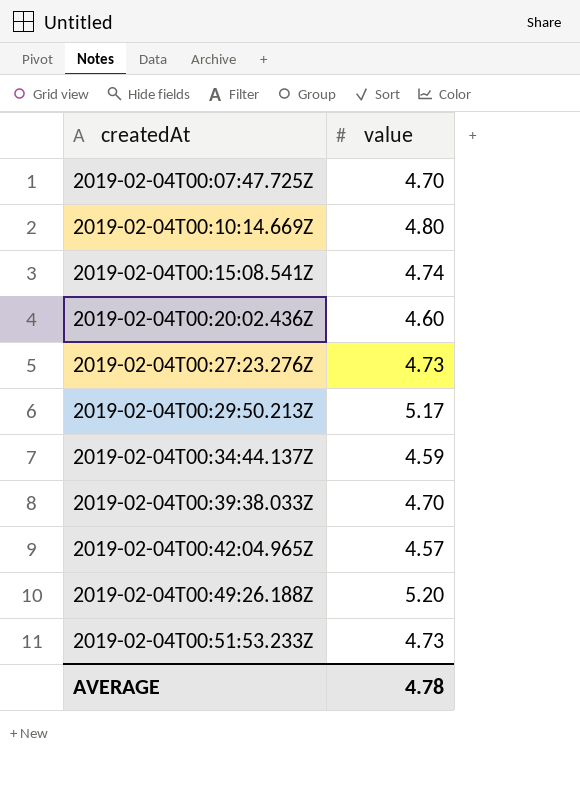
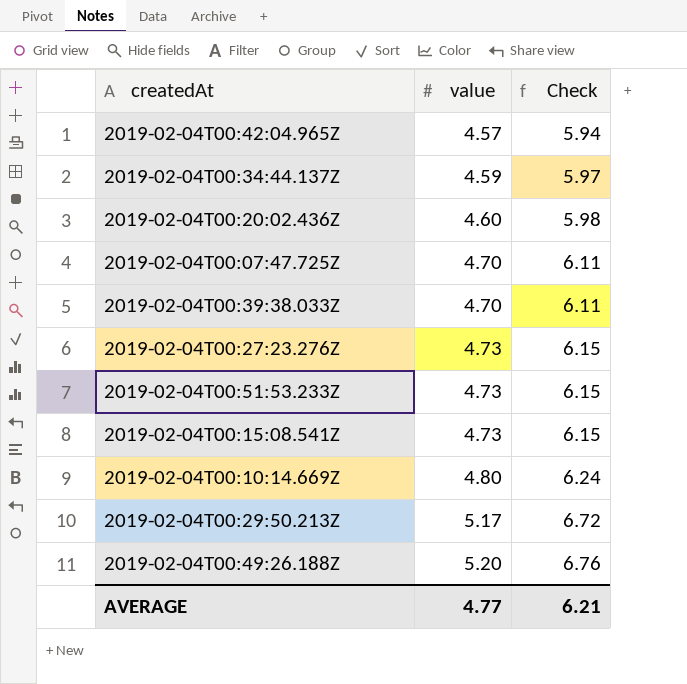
row order: createdAt ascending -> value ascending
column Check | formula: none -> [value] * 1.3
2019-02-04T00:15:08.541Z | value: 4.74 -> 4.73
AVERAGE | value: 4.78 -> 4.77

